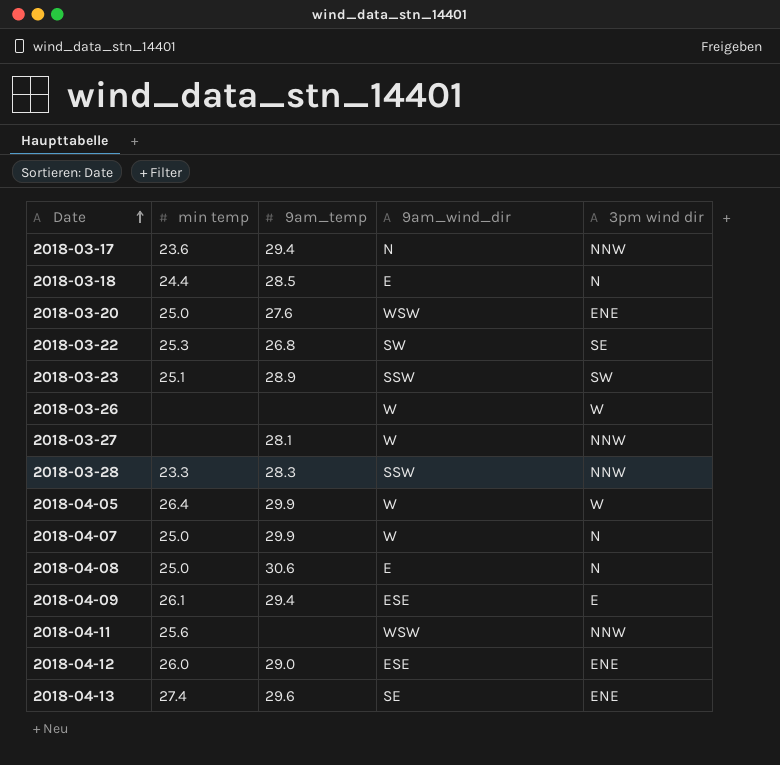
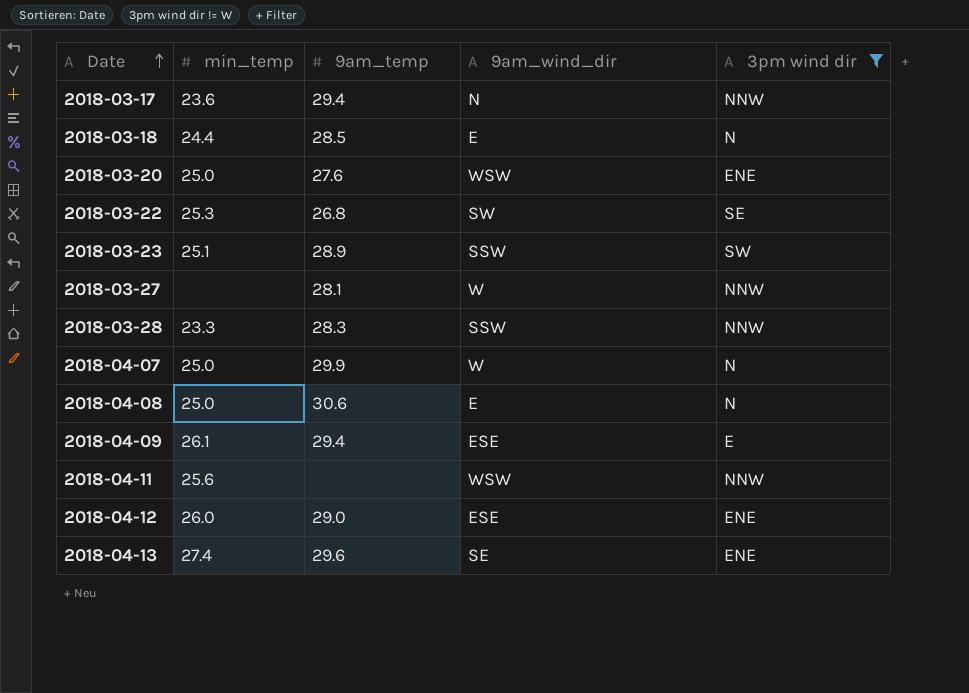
filter: none -> 3pm wind dir != W
column name: min temp -> min_temp

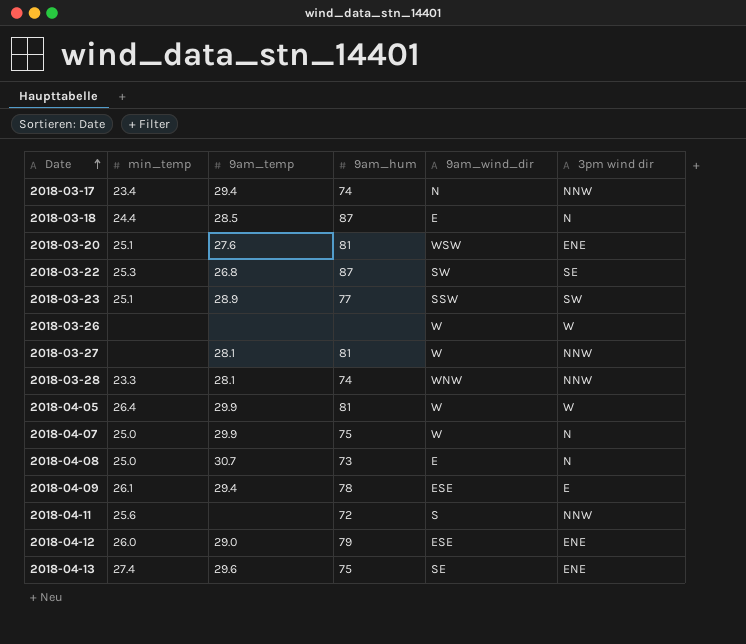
filter: 3pm wind dir != W -> none
column 9am_hum | position: none -> 4
2018-03-17 | min_temp: 23.6 -> 23.4
2018-03-20 | min_temp: 25.0 -> 25.1
2018-03-28 | 9am_temp: 28.3 -> 28.1
2018-03-28 | 9am_wind_dir: SSW -> WNW
2018-04-08 | 9am_temp: 30.6 -> 30.7
2018-04-11 | 9am_wind_dir: WSW -> S

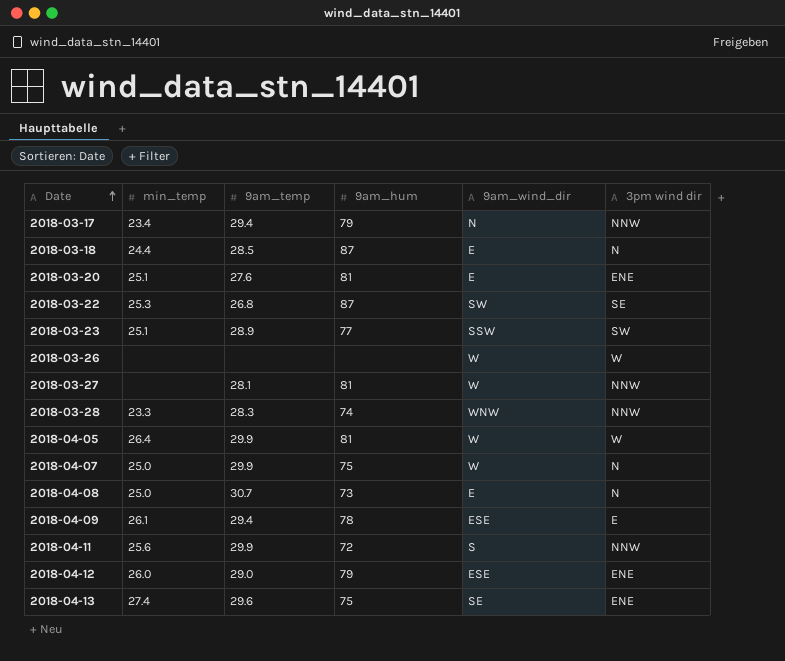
2018-03-17 | 9am_hum: 74 -> 79
2018-03-20 | 9am_wind_dir: WSW -> E
2018-03-28 | 9am_temp: 28.1 -> 28.3
2018-04-11 | 9am_temp: none -> 29.9

